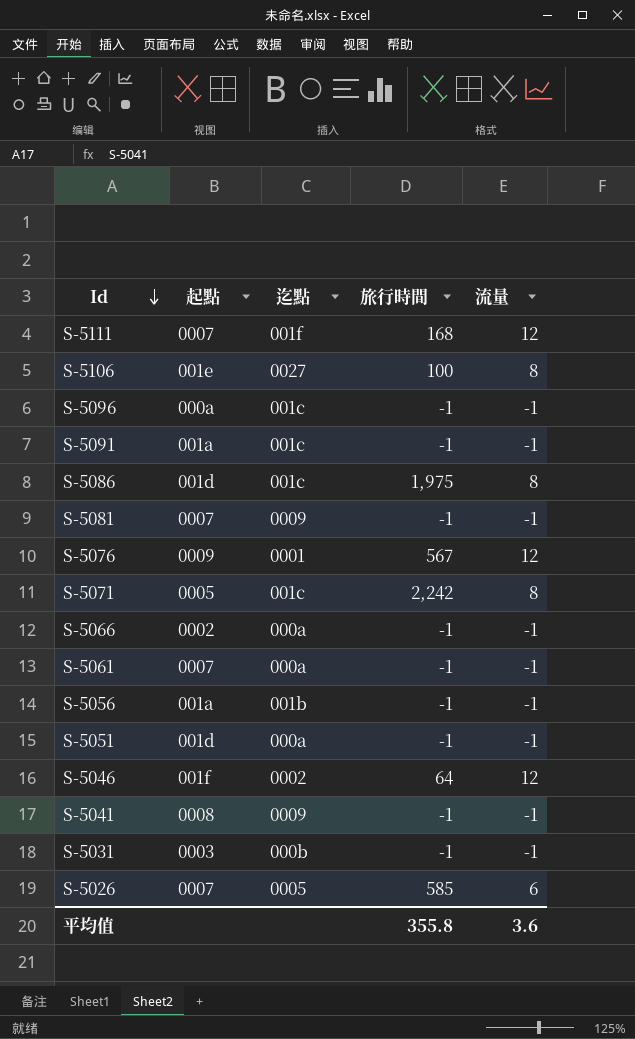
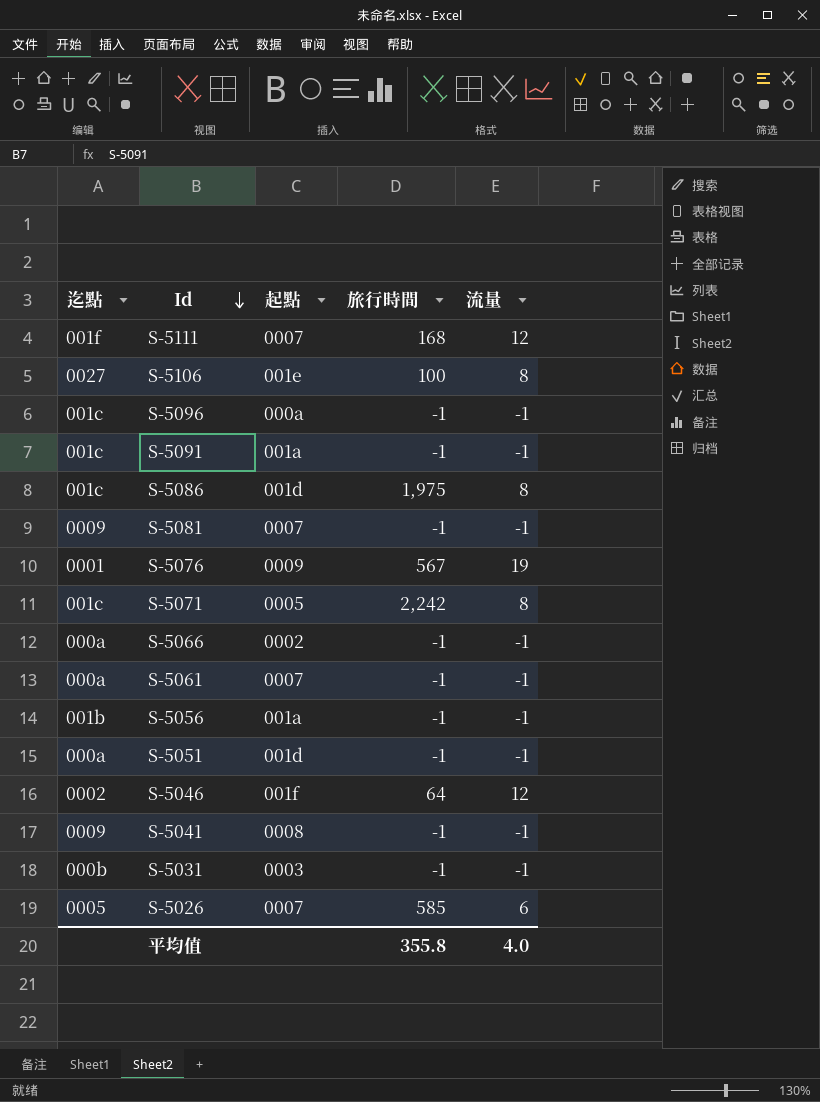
column 迄點 | position: 3 -> 1
S-5076 | 流量: 12 -> 19
平均值 | 流量: 3.6 -> 4.0

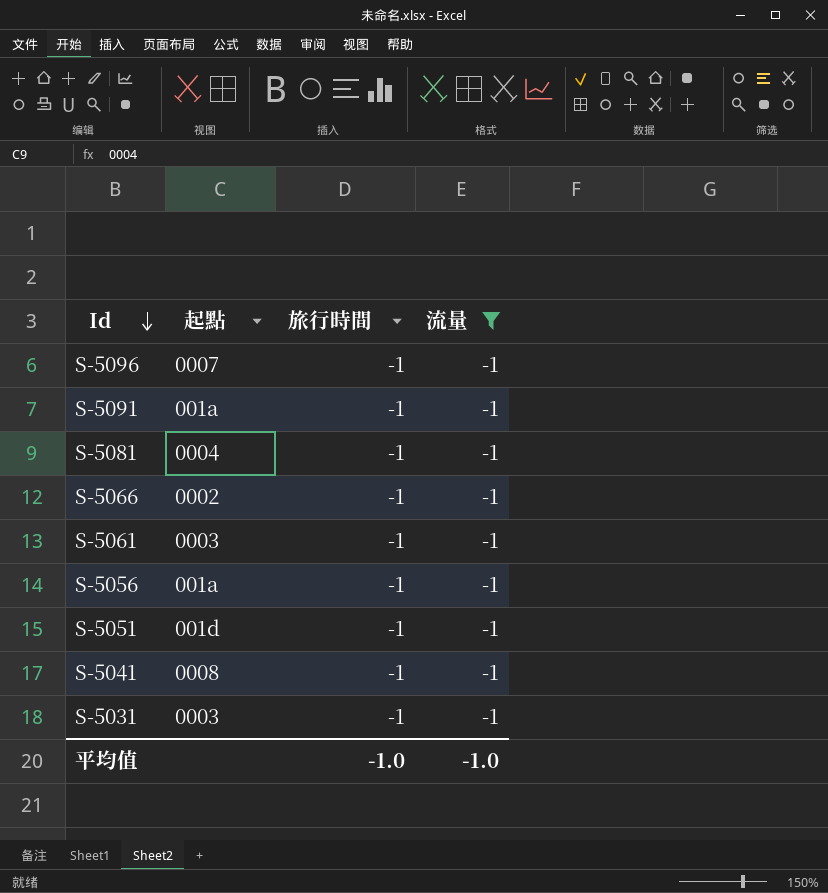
filter: none -> 流量 = -1
column 迄點 | position: 1 -> none
S-5096 | 起點: 000a -> 0007
S-5081 | 起點: 0007 -> 0004
S-5061 | 起點: 0007 -> 0003
平均值 | 旅行時間: 355.8 -> -1.0
平均值 | 流量: 4.0 -> -1.0

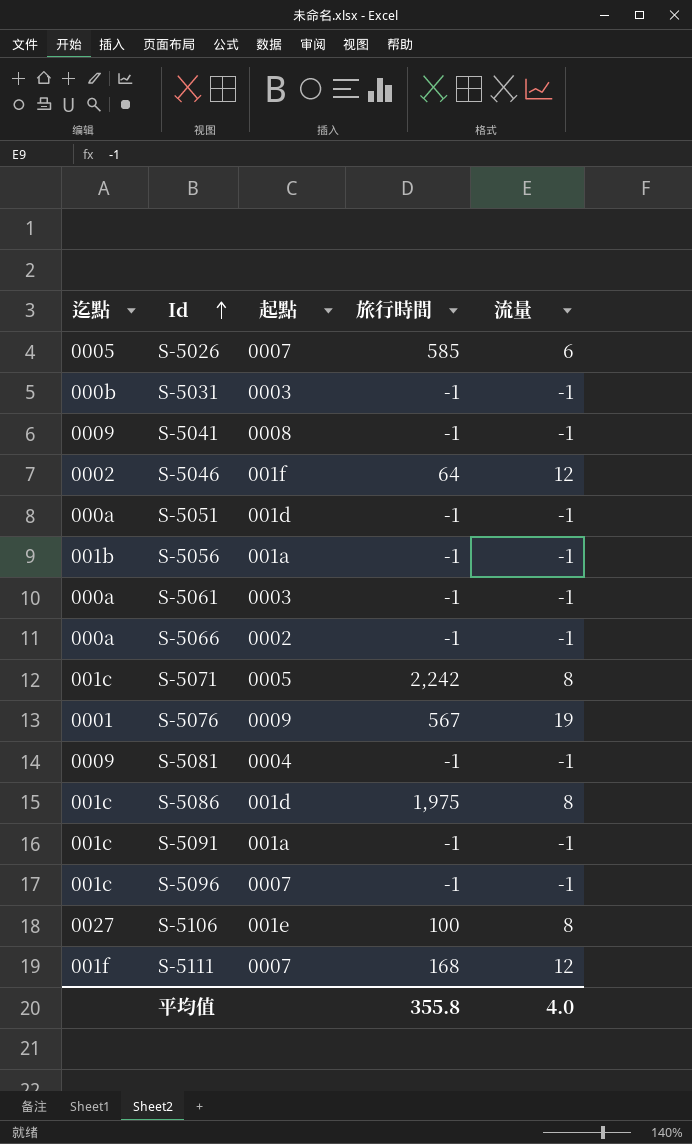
filter: 流量 = -1 -> none
row order: Id descending -> Id ascending
column 迄點 | position: none -> 1
平均值 | 旅行時間: -1.0 -> 355.8
平均值 | 流量: -1.0 -> 4.0

